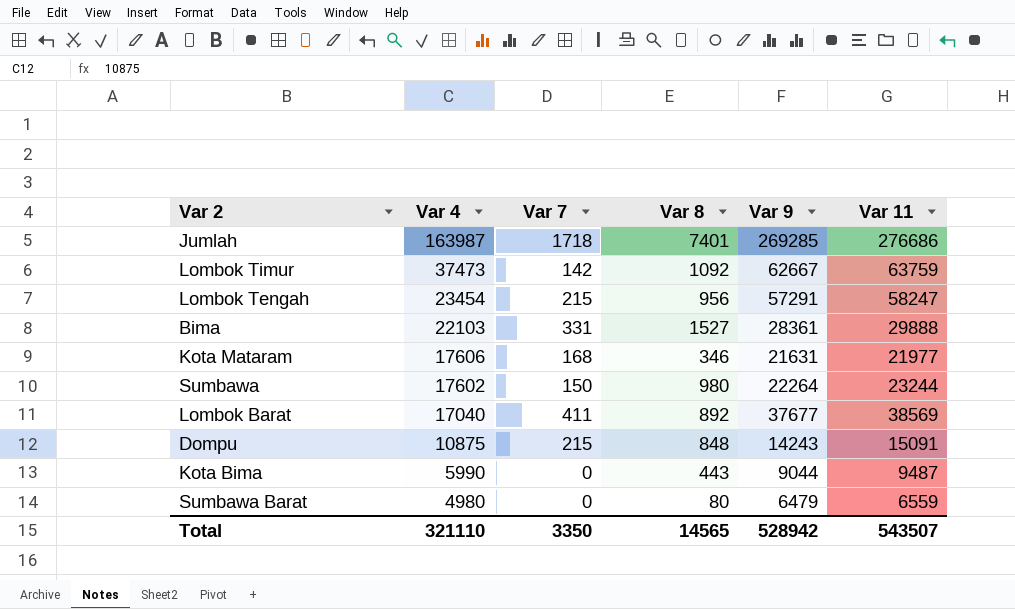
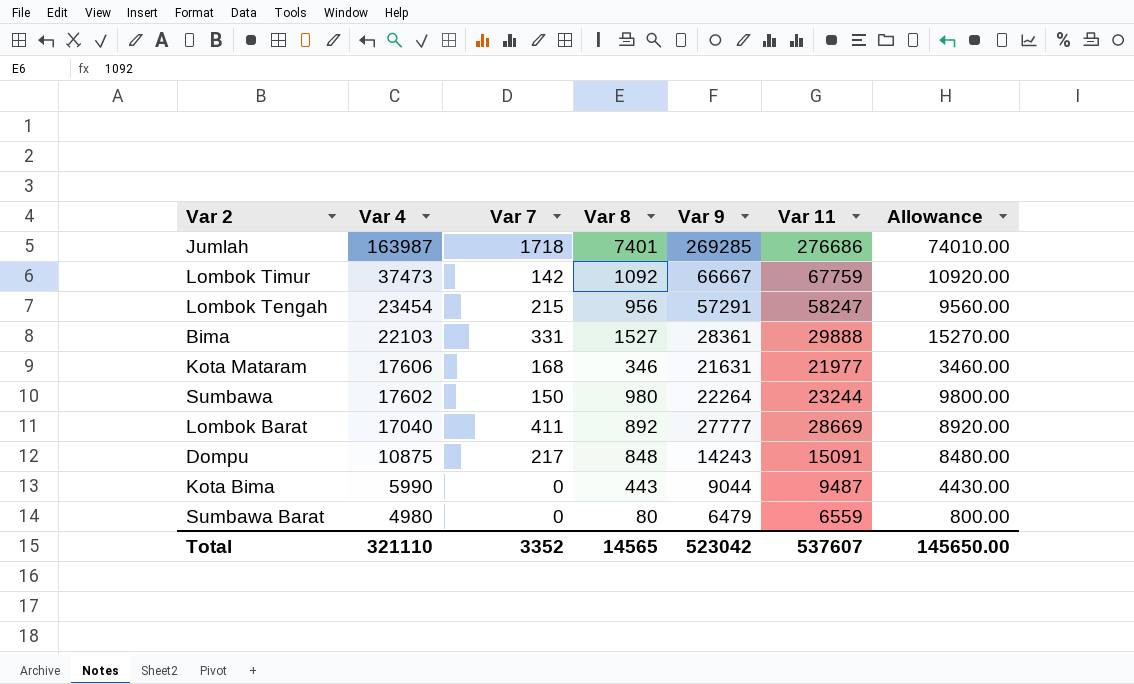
column Allowance | formula: none -> [Var 8] * 10
Lombok Timur | Var 9: 62667 -> 66667
Lombok Timur | Var 11: 63759 -> 67759
Lombok Barat | Var 9: 37677 -> 27777
Lombok Barat | Var 11: 38569 -> 28669
Dompu | Var 7: 215 -> 217
Total | Var 7: 3350 -> 3352
Total | Var 9: 528942 -> 523042
Total | Var 11: 543507 -> 537607

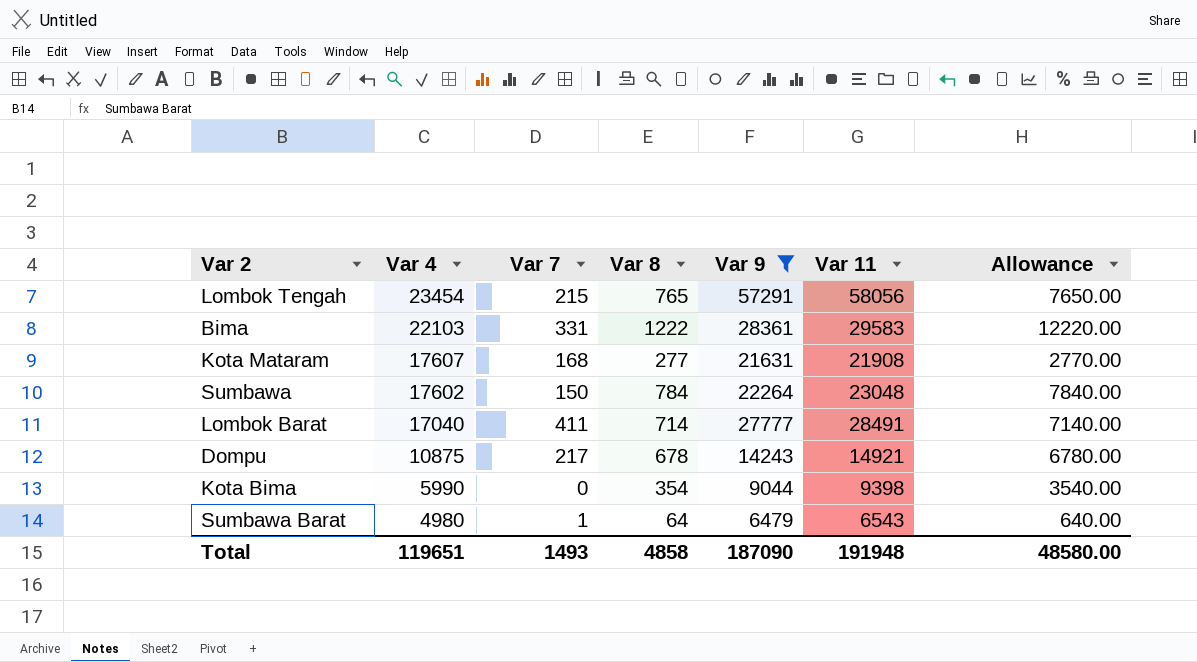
filter: none -> Var 9 <= 57291
Lombok Tengah | Var 8: 956 -> 765
Lombok Tengah | Var 11: 58247 -> 58056
Lombok Tengah | Allowance: 9560.00 -> 7650.00
Bima | Var 8: 1527 -> 1222
Bima | Var 11: 29888 -> 29583
Bima | Allowance: 15270.00 -> 12220.00
Kota Mataram | Var 4: 17606 -> 17607
Kota Mataram | Var 8: 346 -> 277
Kota Mataram | Var 11: 21977 -> 21908
Kota Mataram | Allowance: 3460.00 -> 2770.00
Sumbawa | Var 8: 980 -> 784
Sumbawa | Var 11: 23244 -> 23048
Sumbawa | Allowance: 9800.00 -> 7840.00
Lombok Barat | Var 8: 892 -> 714
Lombok Barat | Var 11: 28669 -> 28491
Lombok Barat | Allowance: 8920.00 -> 7140.00
Dompu | Var 8: 848 -> 678
Dompu | Var 11: 15091 -> 14921
Dompu | Allowance: 8480.00 -> 6780.00
Kota Bima | Var 8: 443 -> 354
Kota Bima | Var 11: 9487 -> 9398
Kota Bima | Allowance: 4430.00 -> 3540.00
Sumbawa Barat | Var 7: 0 -> 1
Sumbawa Barat | Var 8: 80 -> 64
Sumbawa Barat | Var 11: 6559 -> 6543
Sumbawa Barat | Allowance: 800.00 -> 640.00
Total | Var 4: 321110 -> 119651
Total | Var 7: 3352 -> 1493
Total | Var 8: 14565 -> 4858
Total | Var 9: 523042 -> 187090
Total | Var 11: 537607 -> 191948
Total | Allowance: 145650.00 -> 48580.00

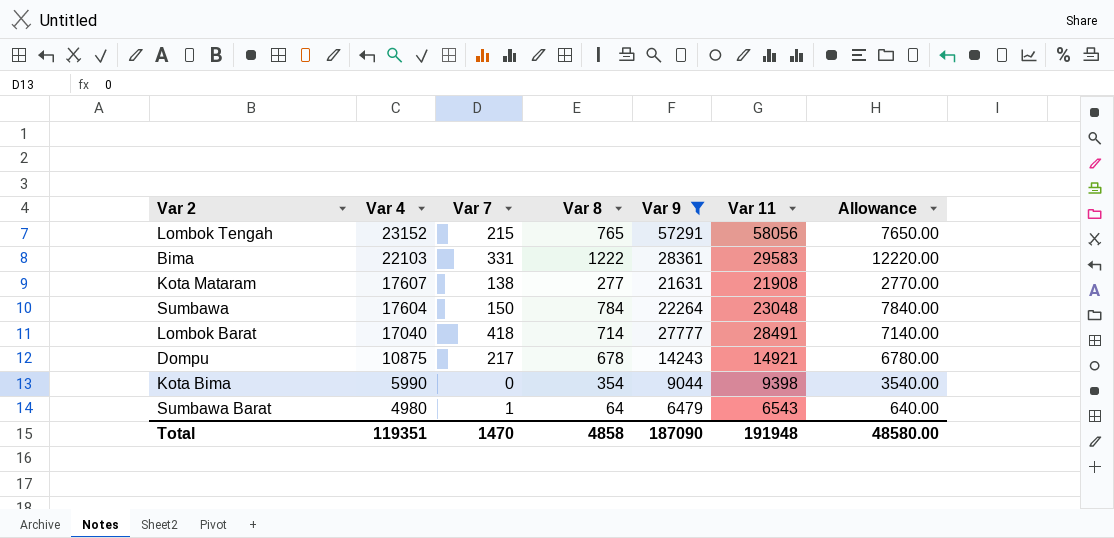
Lombok Tengah | Var 4: 23454 -> 23152
Kota Mataram | Var 7: 168 -> 138
Sumbawa | Var 4: 17602 -> 17604
Lombok Barat | Var 7: 411 -> 418
Total | Var 4: 119651 -> 119351
Total | Var 7: 1493 -> 1470

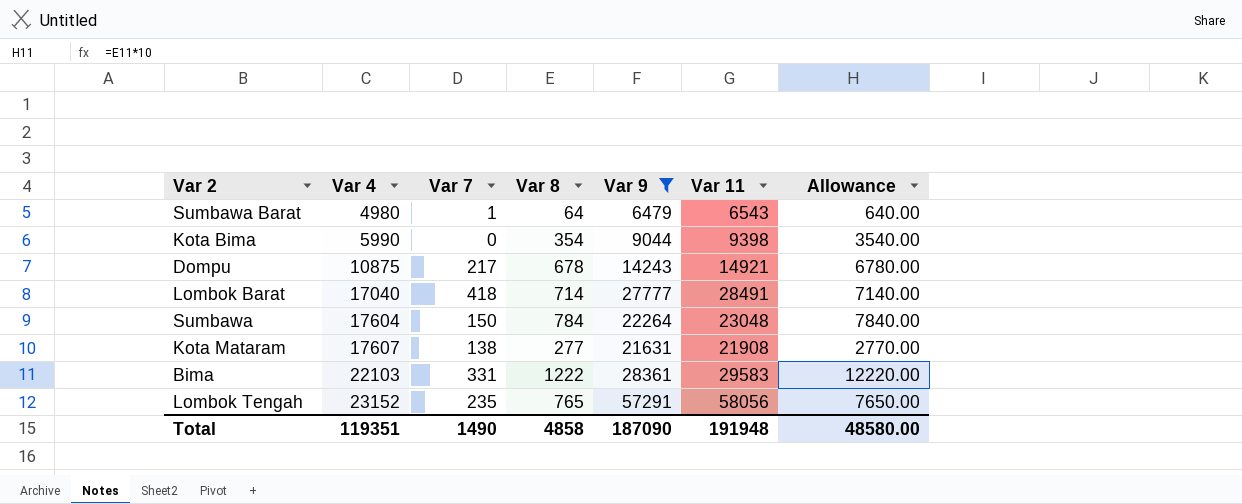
row order: Var 4 descending -> Var 4 ascending
Lombok Tengah | Var 7: 215 -> 235
Total | Var 7: 1470 -> 1490

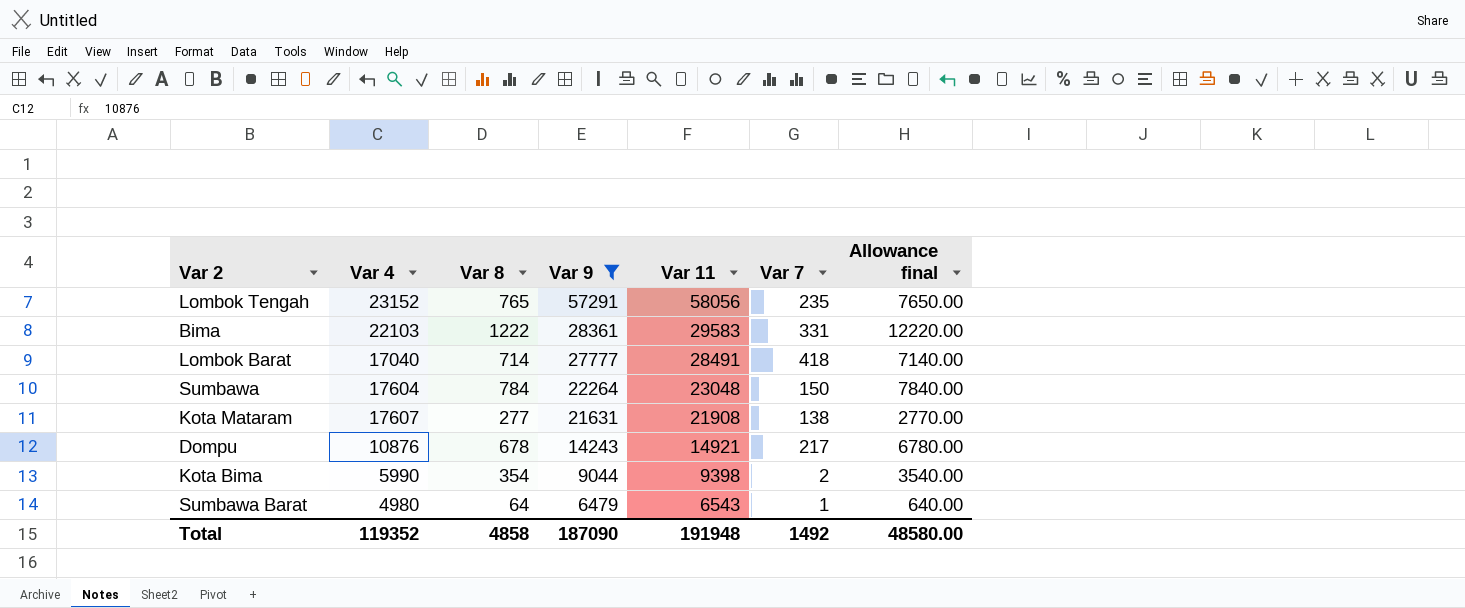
row order: Var 4 ascending -> Var 9 descending
column Var 7 | position: 3 -> 6
column name: Allowance -> Allowance final
Dompu | Var 4: 10875 -> 10876
Kota Bima | Var 7: 0 -> 2
Total | Var 4: 119351 -> 119352
Total | Var 7: 1490 -> 1492

